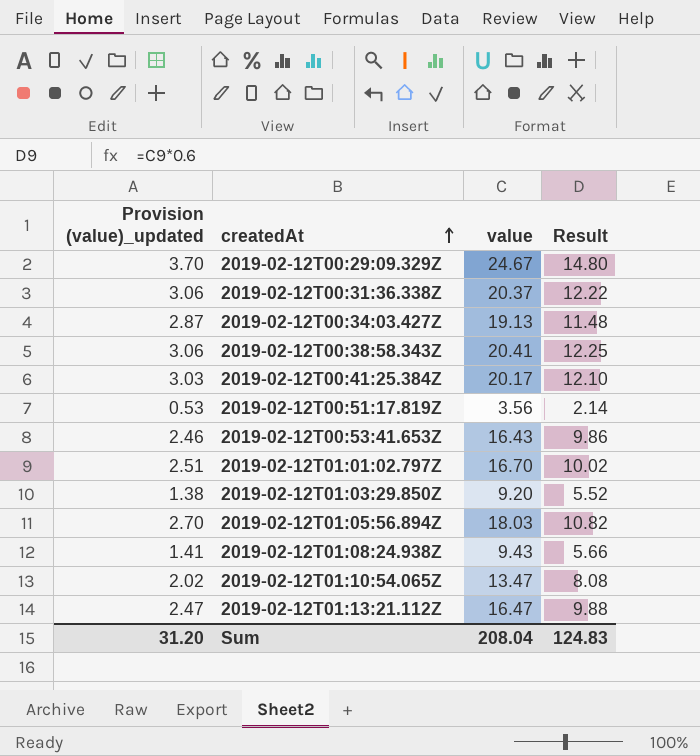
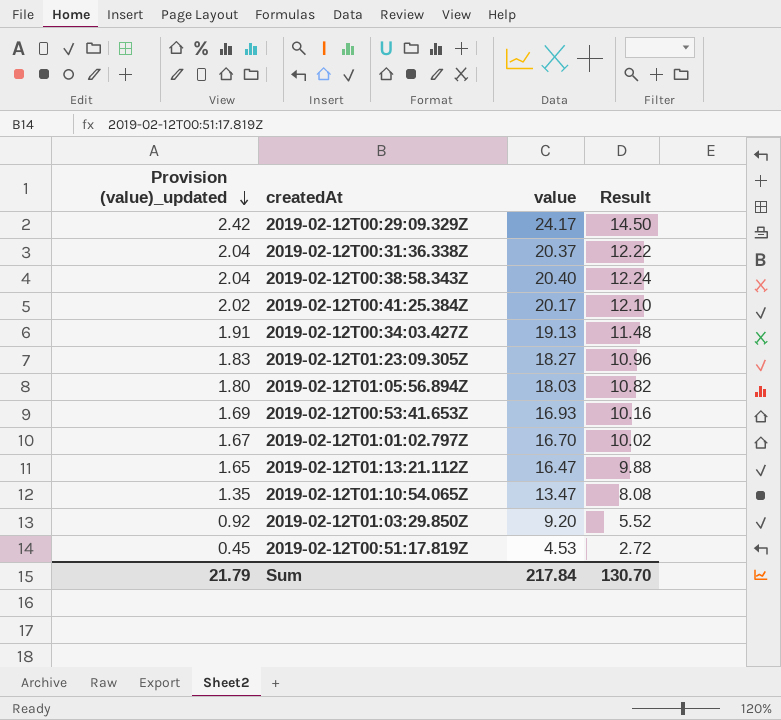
row order: createdAt ascending -> Provision (value)_updated descending
column Provision (value)_updated | formula: [value] * 0.15 -> [value] * 0.1
row 2019-02-12T01:08:24.938Z: 1.41 | 9.43 | 5.66 -> none
2019-02-12T00:29:09.329Z | value: 24.67 -> 24.17
2019-02-12T00:29:09.329Z | Result: 14.80 -> 14.50
2019-02-12T00:38:58.343Z | value: 20.41 -> 20.40
2019-02-12T00:38:58.343Z | Result: 12.25 -> 12.24
row 2019-02-12T01:23:09.305Z: none -> 1.83 | 18.27 | 10.96
2019-02-12T00:53:41.653Z | value: 16.43 -> 16.93
2019-02-12T00:53:41.653Z | Result: 9.86 -> 10.16
2019-02-12T00:51:17.819Z | value: 3.56 -> 4.53
2019-02-12T00:51:17.819Z | Result: 2.14 -> 2.72
Sum | Provision (value)_updated: 31.20 -> 21.79
Sum | value: 208.04 -> 217.84
Sum | Result: 124.83 -> 130.70

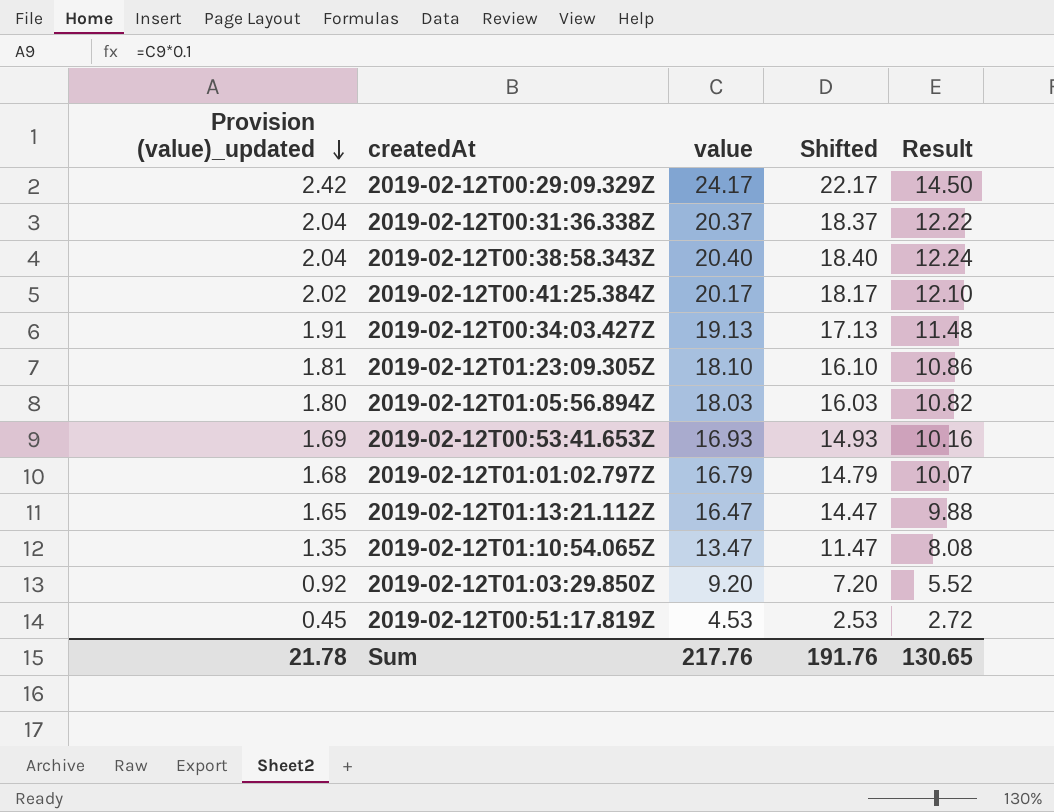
column Shifted | formula: none -> [value] - 2
2019-02-12T01:23:09.305Z | Provision (value)_updated: 1.83 -> 1.81
2019-02-12T01:23:09.305Z | value: 18.27 -> 18.10
2019-02-12T01:23:09.305Z | Result: 10.96 -> 10.86
2019-02-12T01:01:02.797Z | Provision (value)_updated: 1.67 -> 1.68
2019-02-12T01:01:02.797Z | value: 16.70 -> 16.79
2019-02-12T01:01:02.797Z | Result: 10.02 -> 10.07
Sum | Provision (value)_updated: 21.79 -> 21.78
Sum | value: 217.84 -> 217.76
Sum | Result: 130.70 -> 130.65

